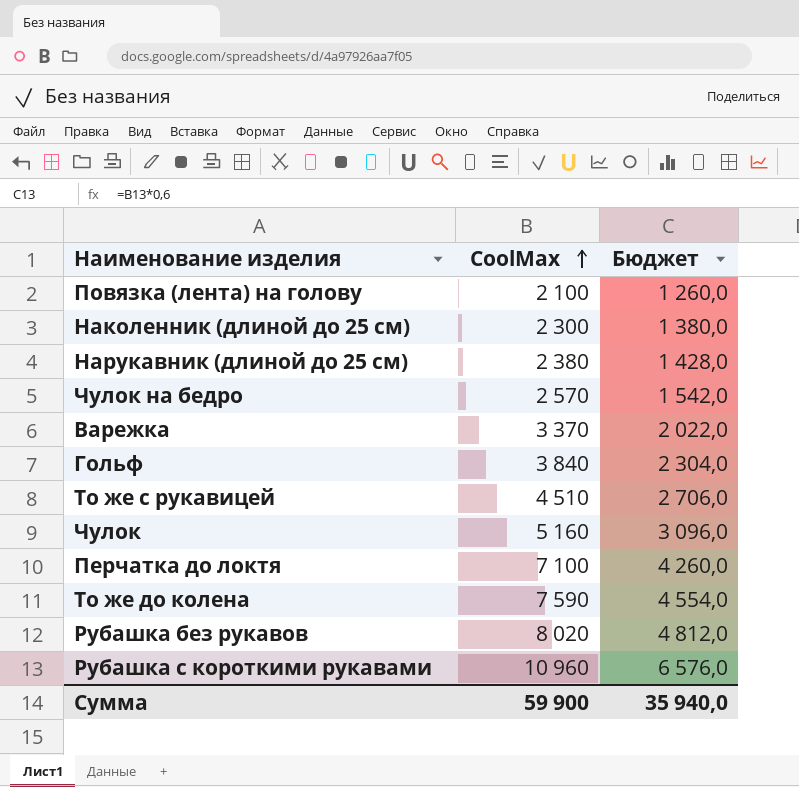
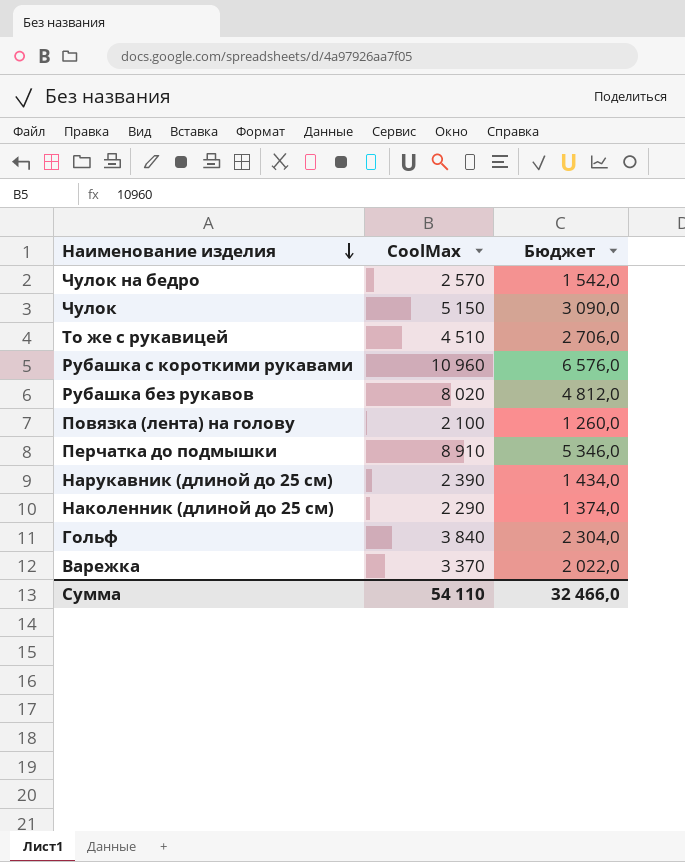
row order: CoolMax ascending -> Наименование изделия descending
row Перчатка до локтя: 7 100 | 4 260,0 -> none
row То же до колена: 7 590 | 4 554,0 -> none
Чулок | CoolMax: 5 160 -> 5 150
Чулок | Бюджет: 3 096,0 -> 3 090,0
row Перчатка до подмышки: none -> 8 910 | 5 346,0
Нарукавник (длиной до 25 см) | CoolMax: 2 380 -> 2 390
Нарукавник (длиной до 25 см) | Бюджет: 1 428,0 -> 1 434,0
Наколенник (длиной до 25 см) | CoolMax: 2 300 -> 2 290
Наколенник (длиной до 25 см) | Бюджет: 1 380,0 -> 1 374,0
Сумма | CoolMax: 59 900 -> 54 110
Сумма | Бюджет: 35 940,0 -> 32 466,0

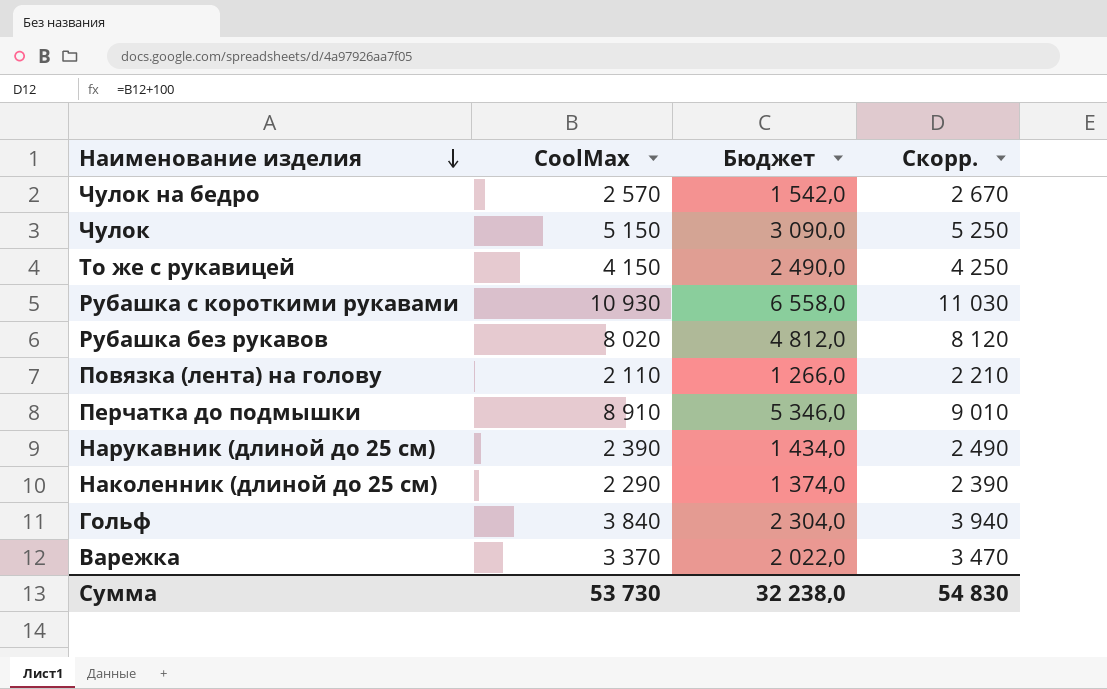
column Скорр. | formula: none -> [CoolMax] + 100
То же с рукавицей | CoolMax: 4 510 -> 4 150
То же с рукавицей | Бюджет: 2 706,0 -> 2 490,0
Рубашка с короткими рукавами | CoolMax: 10 960 -> 10 930
Рубашка с короткими рукавами | Бюджет: 6 576,0 -> 6 558,0
Повязка (лента) на голову | CoolMax: 2 100 -> 2 110
Повязка (лента) на голову | Бюджет: 1 260,0 -> 1 266,0
Сумма | CoolMax: 54 110 -> 53 730
Сумма | Бюджет: 32 466,0 -> 32 238,0

